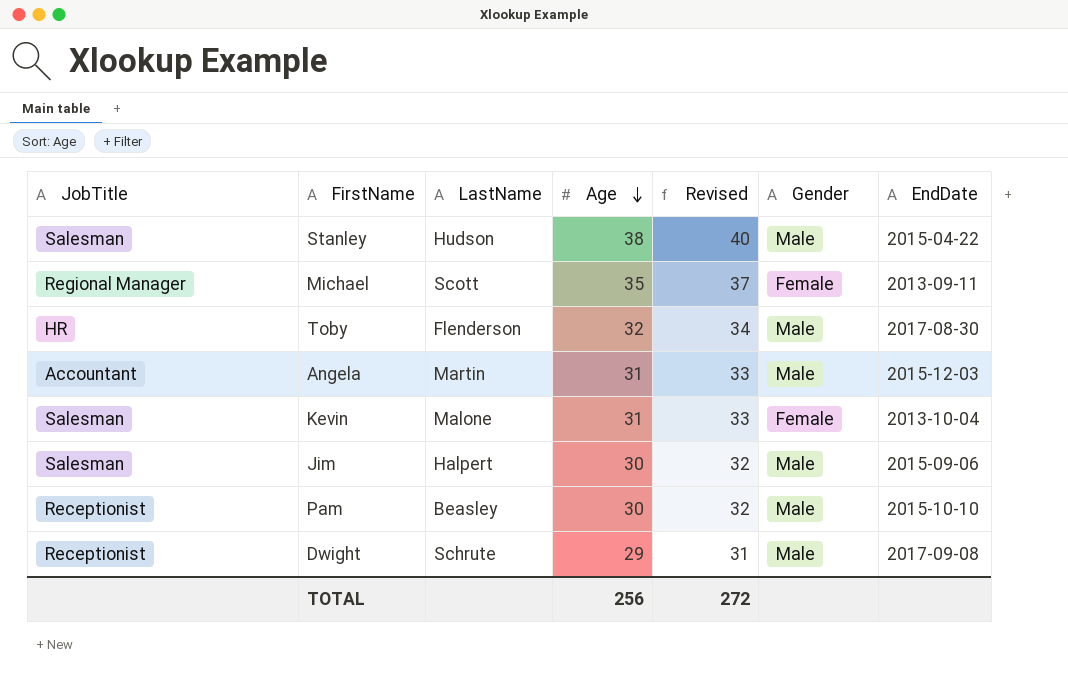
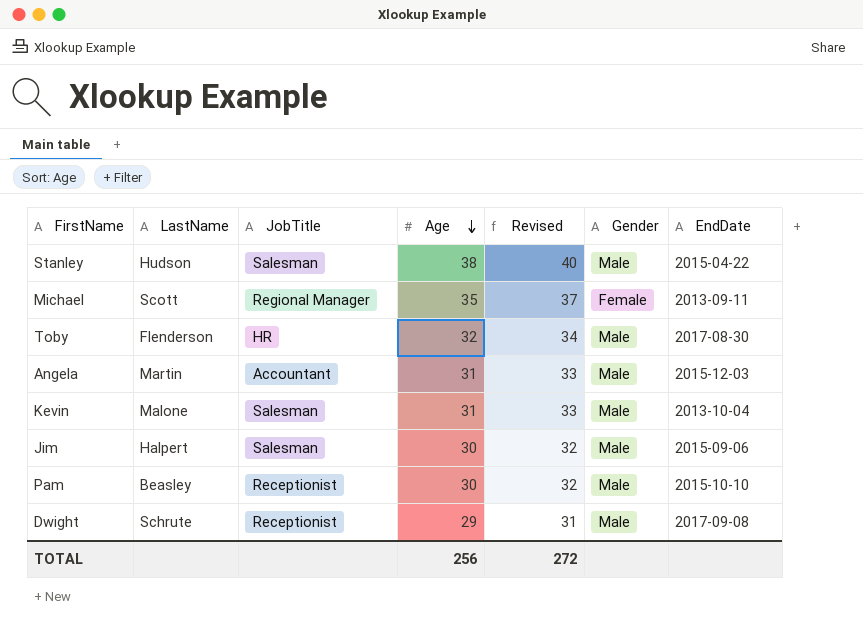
column JobTitle | position: 1 -> 3
Kevin | Gender: Female -> Male

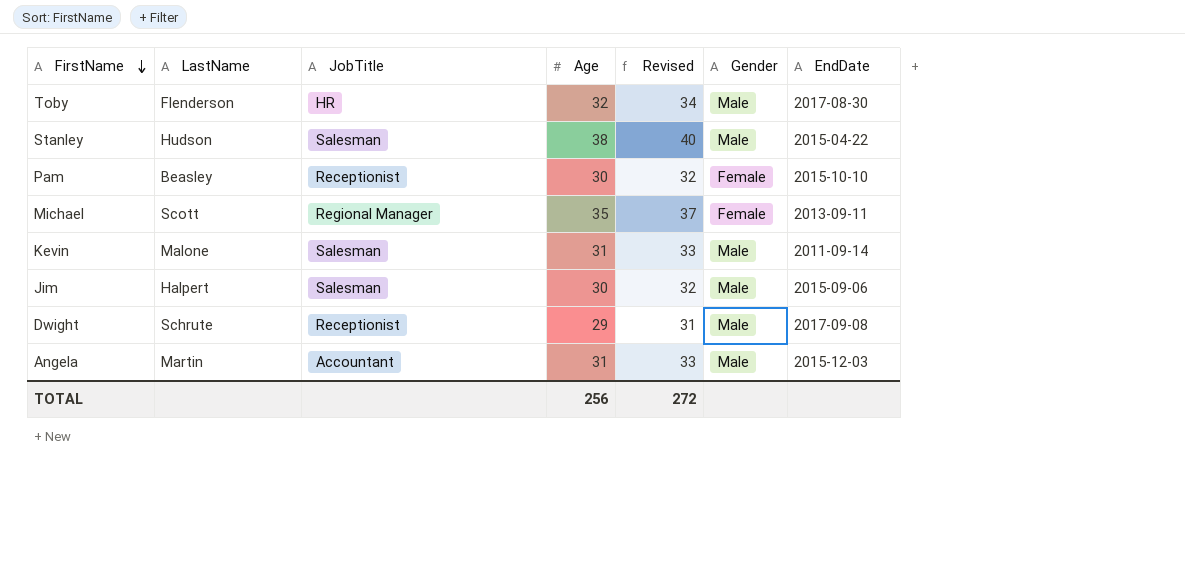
row order: Age descending -> FirstName descending
Pam | Gender: Male -> Female
Kevin | EndDate: 2013-10-04 -> 2011-09-14

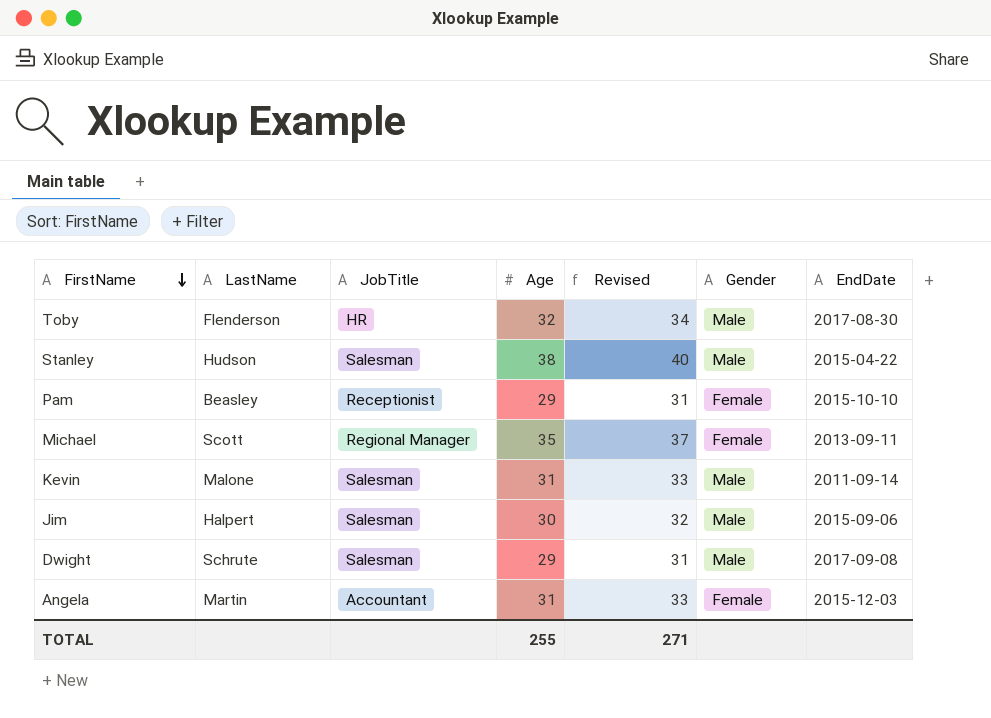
Pam | Age: 30 -> 29
Pam | Revised: 32 -> 31
Dwight | JobTitle: Receptionist -> Salesman
Angela | Gender: Male -> Female
TOTAL | Age: 256 -> 255
TOTAL | Revised: 272 -> 271

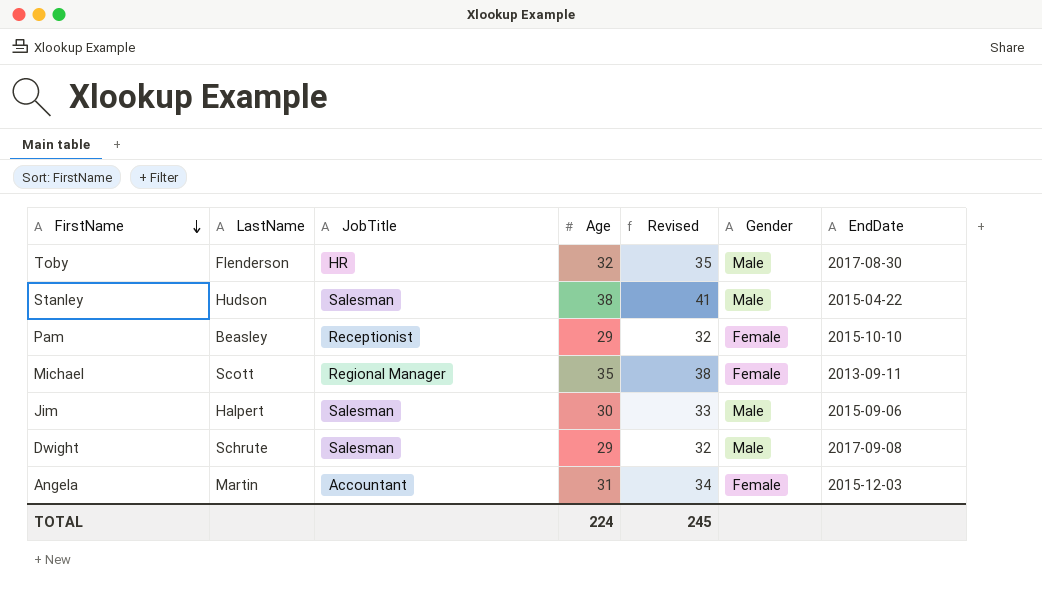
column Revised | formula: [Age] + 2 -> [Age] + 3
row Kevin: Malone | Salesman | 31 | 33 | Male | 2011-09-14 -> none
TOTAL | Age: 255 -> 224
TOTAL | Revised: 271 -> 245

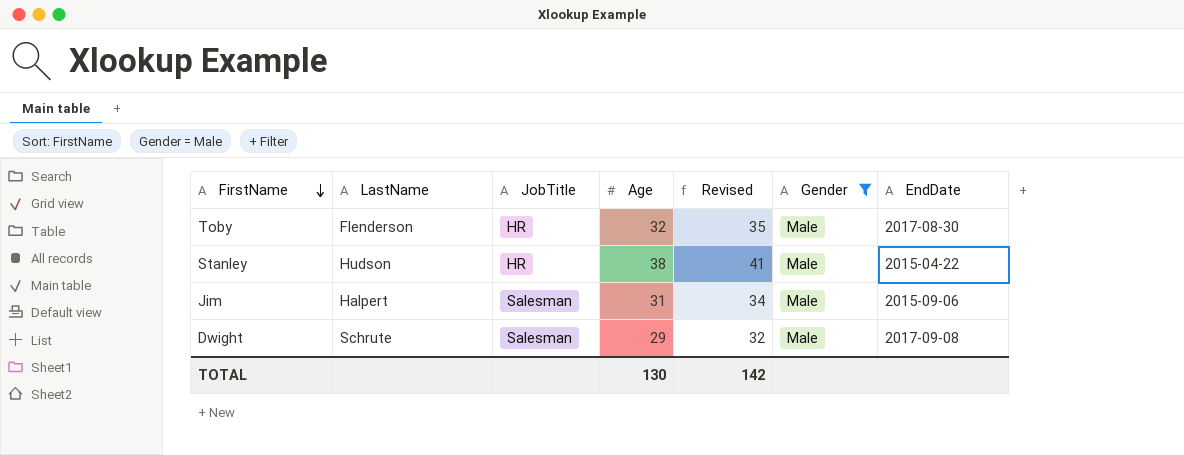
filter: none -> Gender = Male
Stanley | JobTitle: Salesman -> HR
Jim | Age: 30 -> 31
Jim | Revised: 33 -> 34
TOTAL | Age: 224 -> 130
TOTAL | Revised: 245 -> 142

